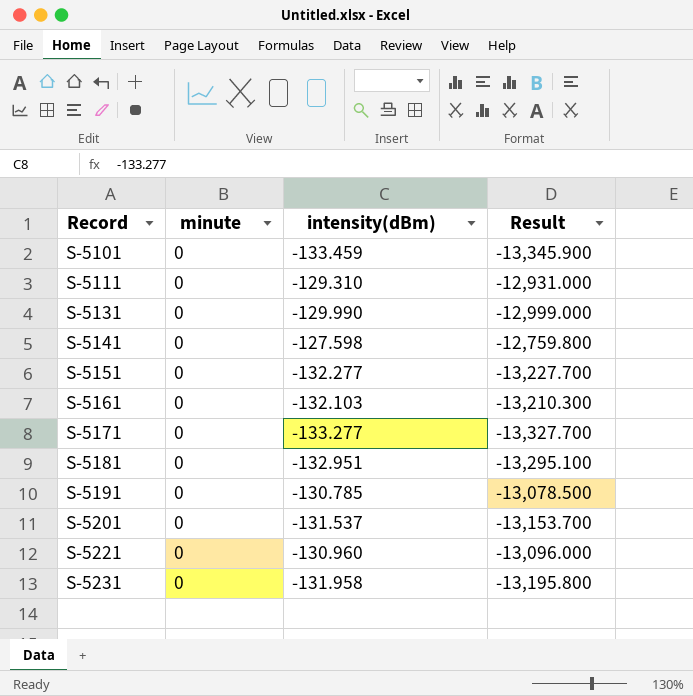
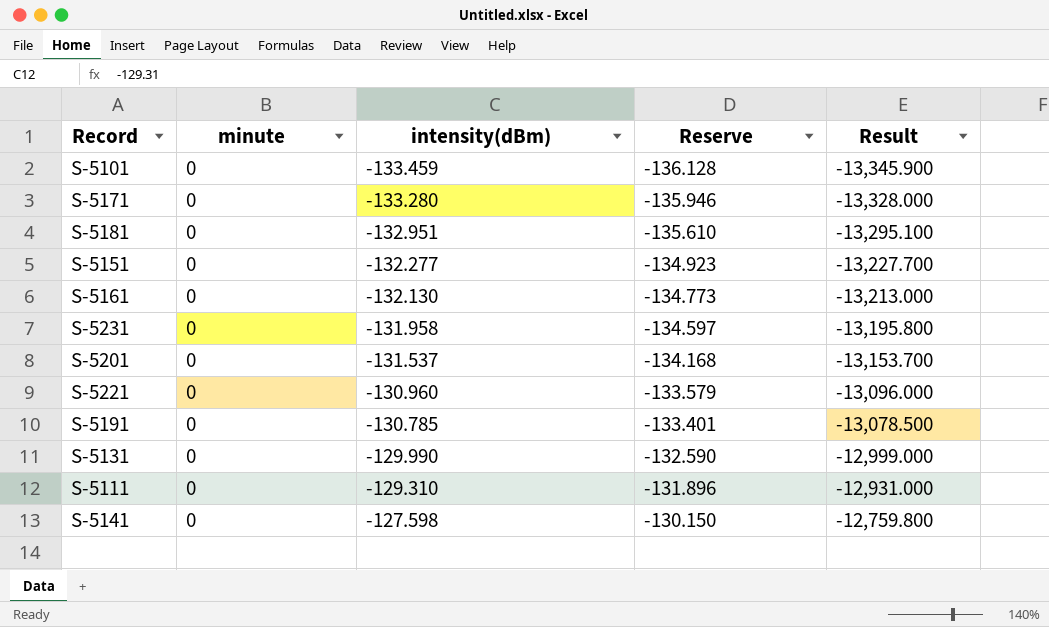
row order: Record ascending -> intensity(dBm) ascending
column Reserve | formula: none -> [intensity(dBm)] * 1.02
S-5171 | intensity(dBm): -133.277 -> -133.280
S-5171 | Result: -13,327.700 -> -13,328.000
S-5161 | intensity(dBm): -132.103 -> -132.130
S-5161 | Result: -13,210.300 -> -13,213.000

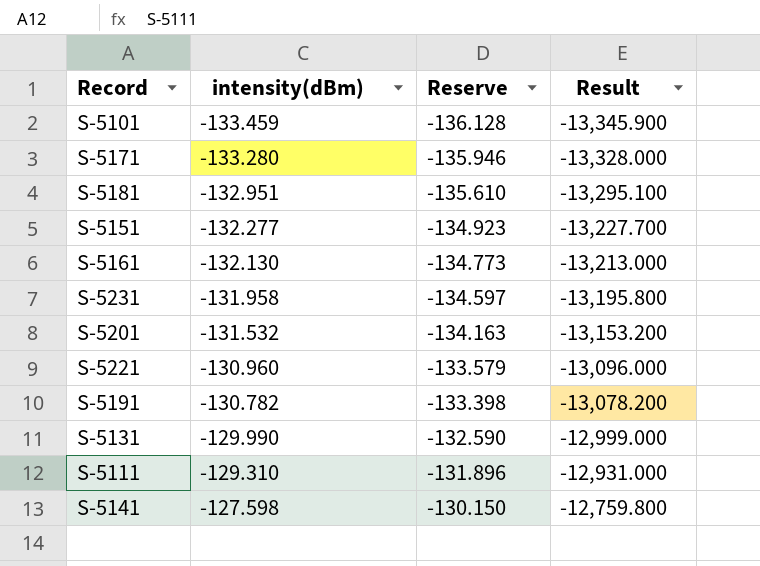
column minute | position: 2 -> none
S-5201 | intensity(dBm): -131.537 -> -131.532
S-5201 | Reserve: -134.168 -> -134.163
S-5201 | Result: -13,153.700 -> -13,153.200
S-5191 | intensity(dBm): -130.785 -> -130.782
S-5191 | Reserve: -133.401 -> -133.398
S-5191 | Result: -13,078.500 -> -13,078.200

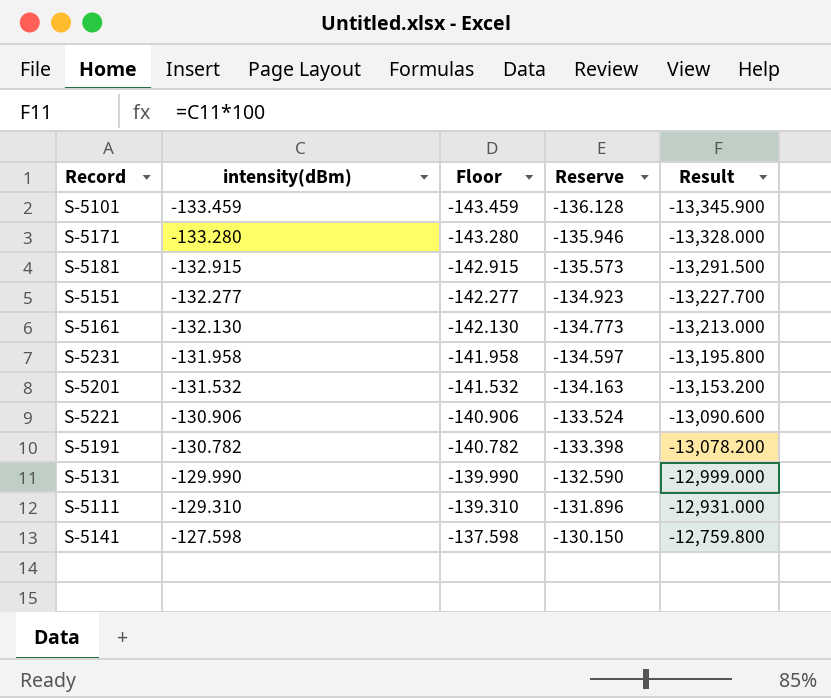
column Floor | formula: none -> [intensity(dBm)] - 10
S-5181 | intensity(dBm): -132.951 -> -132.915
S-5181 | Reserve: -135.610 -> -135.573
S-5181 | Result: -13,295.100 -> -13,291.500
S-5221 | intensity(dBm): -130.960 -> -130.906
S-5221 | Reserve: -133.579 -> -133.524
S-5221 | Result: -13,096.000 -> -13,090.600

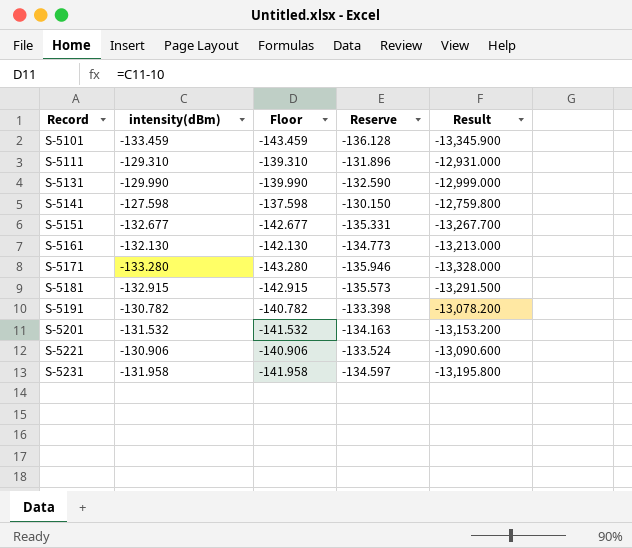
row order: intensity(dBm) ascending -> Record ascending
S-5151 | intensity(dBm): -132.277 -> -132.677
S-5151 | Floor: -142.277 -> -142.677
S-5151 | Reserve: -134.923 -> -135.331
S-5151 | Result: -13,227.700 -> -13,267.700

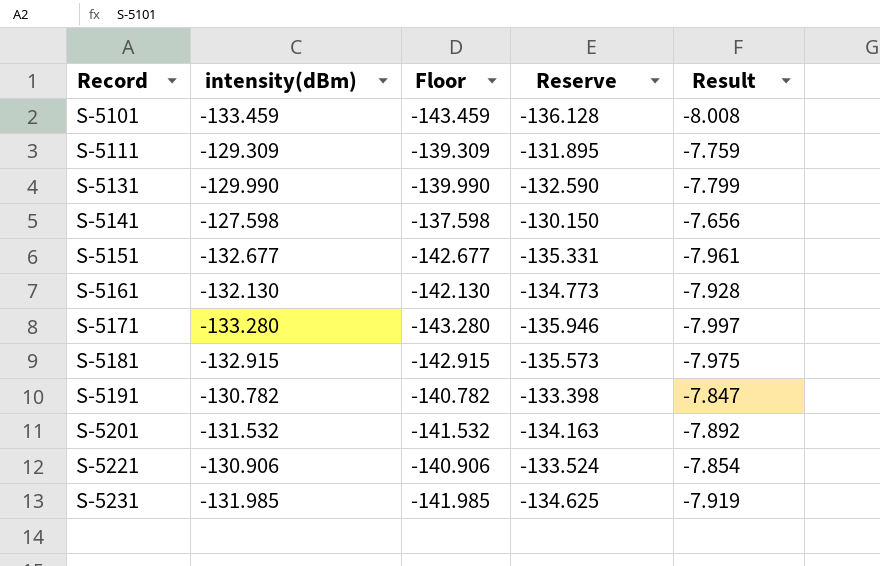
column Result | formula: [intensity(dBm)] * 100 -> [intensity(dBm)] * 0.06
S-5111 | intensity(dBm): -129.310 -> -129.309
S-5111 | Floor: -139.310 -> -139.309
S-5111 | Reserve: -131.896 -> -131.895
S-5231 | intensity(dBm): -131.958 -> -131.985
S-5231 | Floor: -141.958 -> -141.985
S-5231 | Reserve: -134.597 -> -134.625

